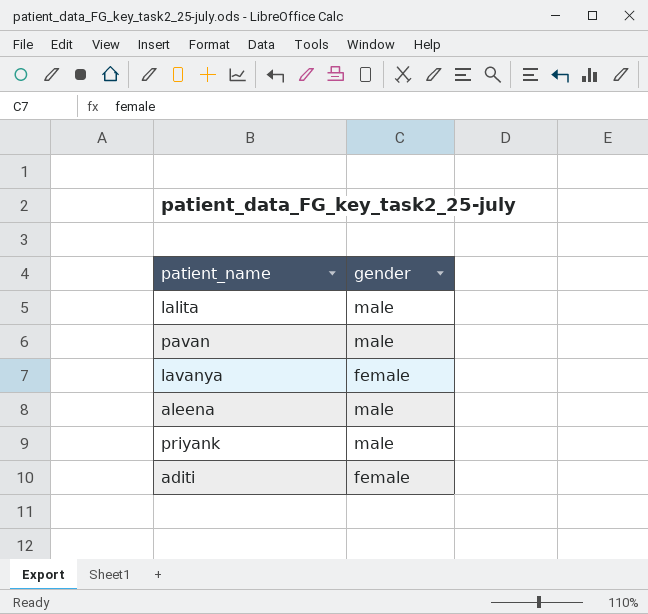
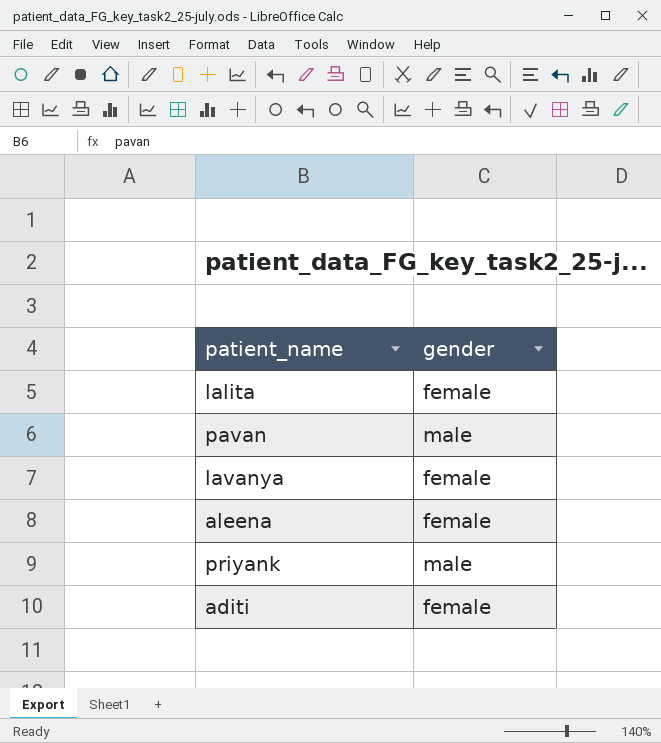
lalita | gender: male -> female
aleena | gender: male -> female

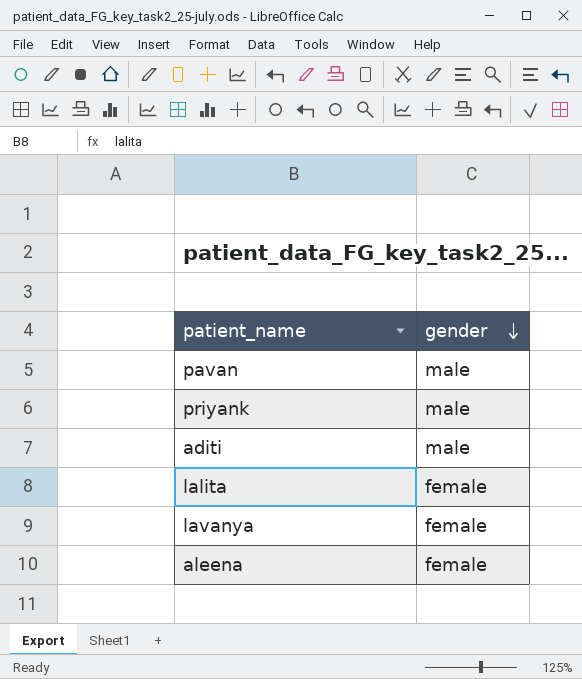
row order: none -> gender descending
aditi | gender: female -> male

